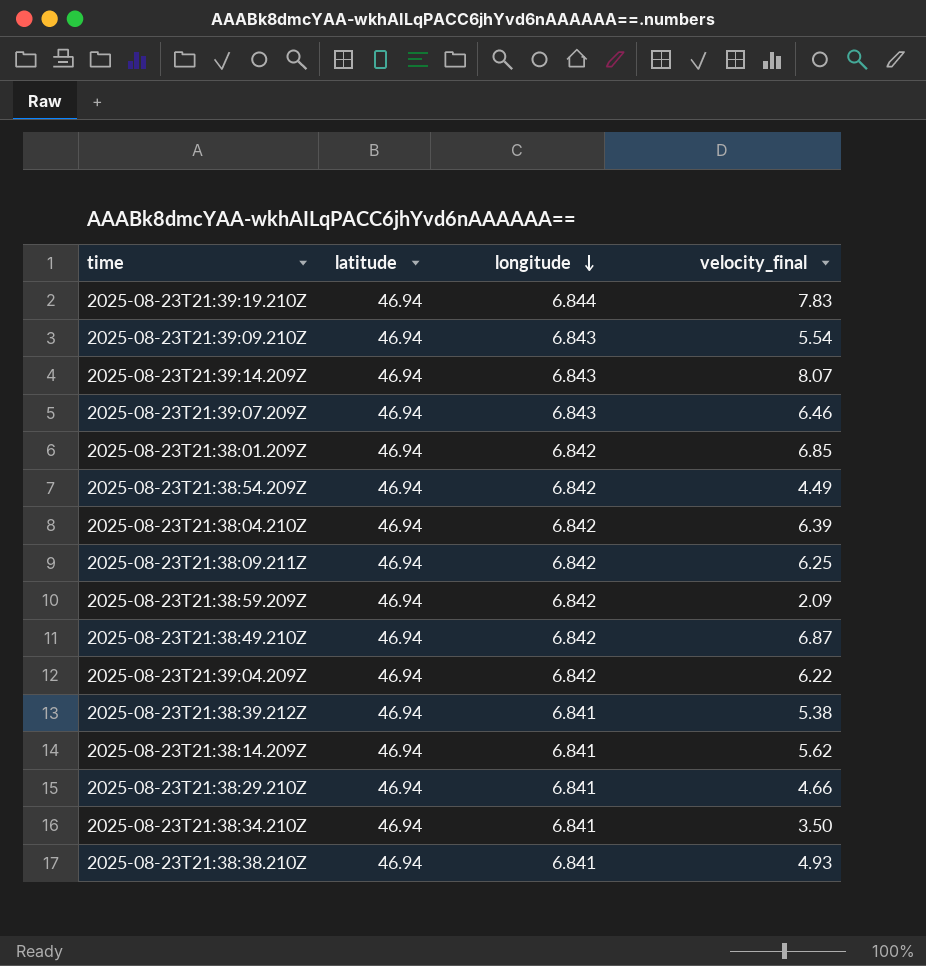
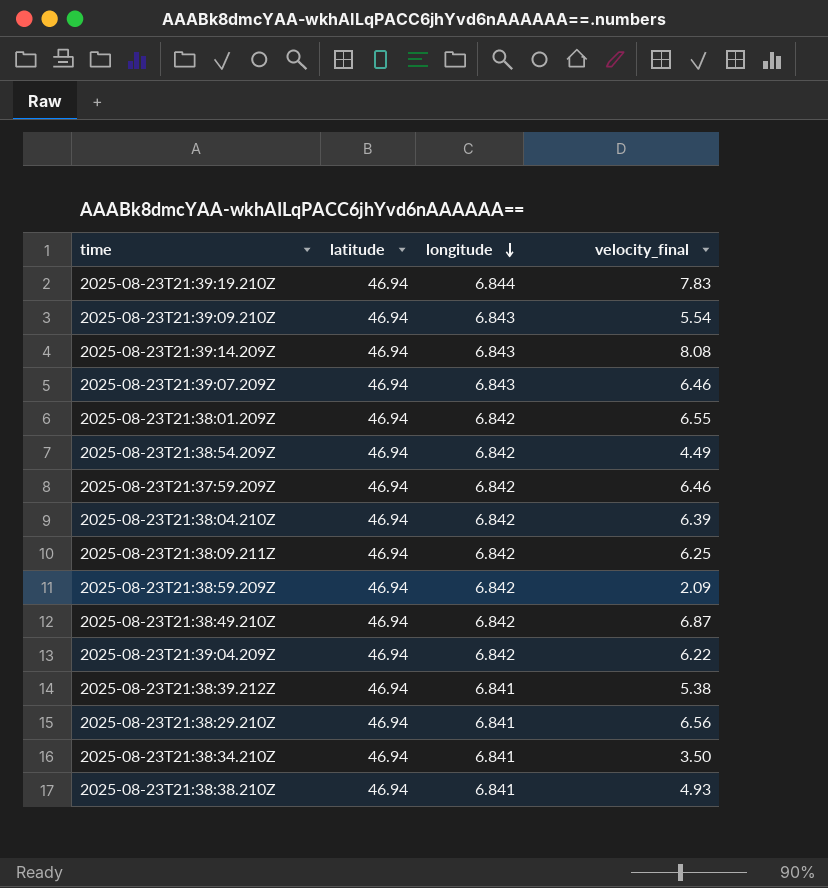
row 2025-08-23T21:38:14.209Z: 46.94 | 6.841 | 5.62 -> none
2025-08-23T21:39:14.209Z | velocity_final: 8.07 -> 8.08
2025-08-23T21:38:01.209Z | velocity_final: 6.85 -> 6.55
row 2025-08-23T21:37:59.209Z: none -> 46.94 | 6.842 | 6.46
2025-08-23T21:38:29.210Z | velocity_final: 4.66 -> 6.56

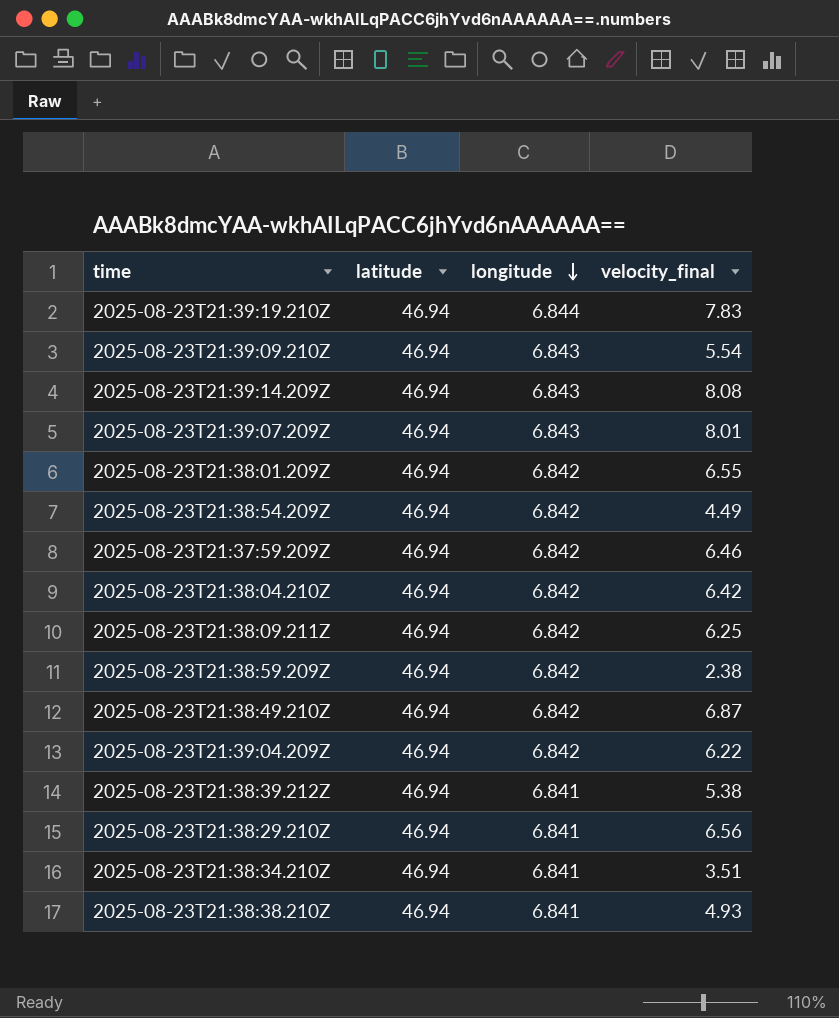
2025-08-23T21:39:07.209Z | velocity_final: 6.46 -> 8.01
2025-08-23T21:38:04.210Z | velocity_final: 6.39 -> 6.42
2025-08-23T21:38:59.209Z | velocity_final: 2.09 -> 2.38
2025-08-23T21:38:34.210Z | velocity_final: 3.50 -> 3.51

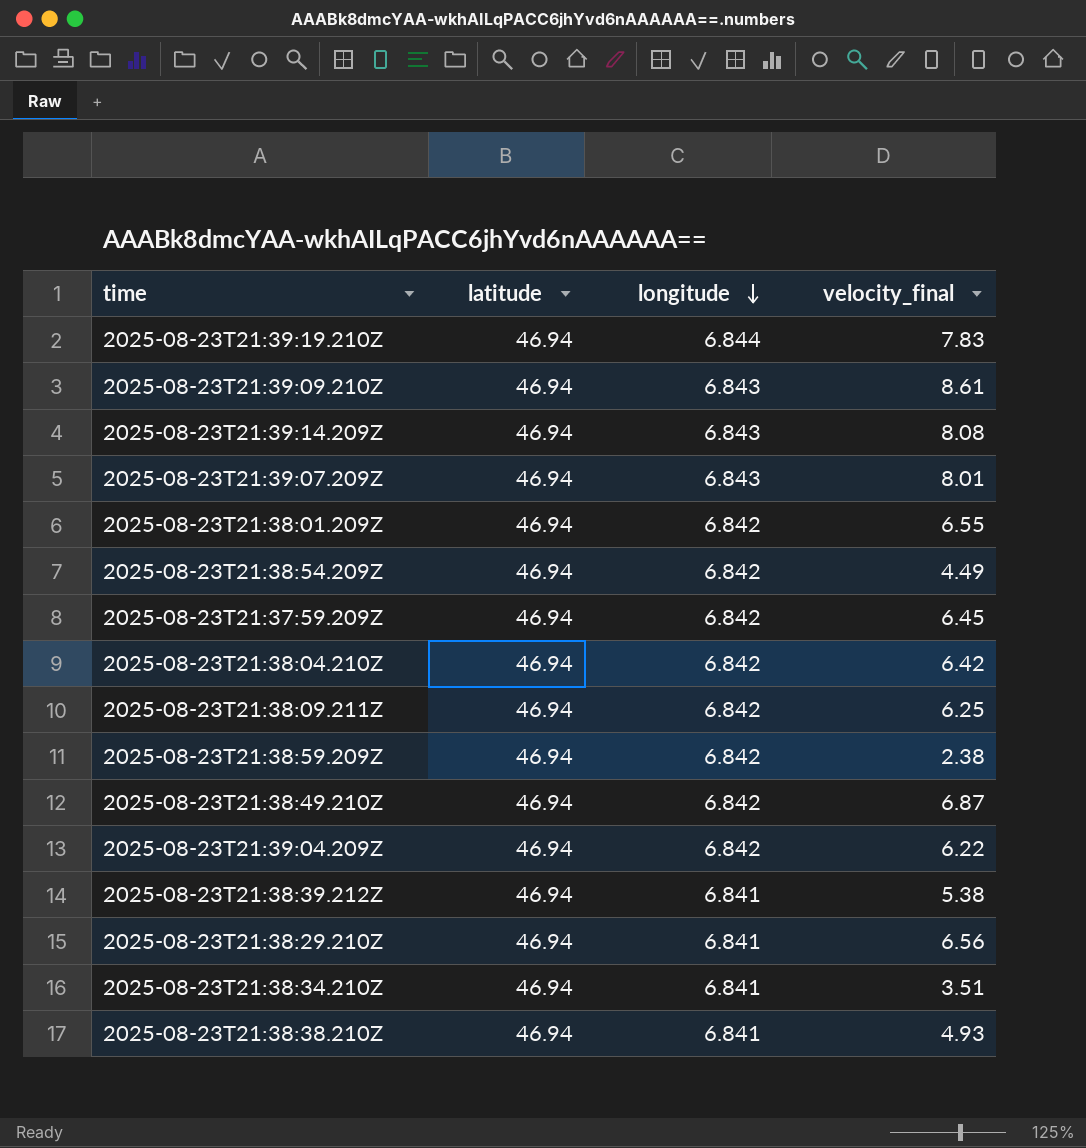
2025-08-23T21:39:09.210Z | velocity_final: 5.54 -> 8.61
2025-08-23T21:37:59.209Z | velocity_final: 6.46 -> 6.45

